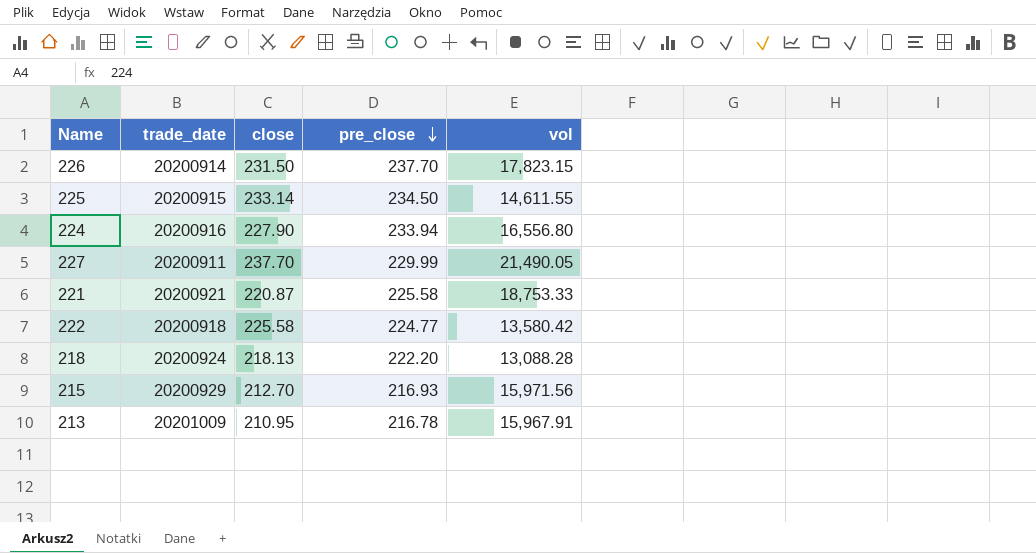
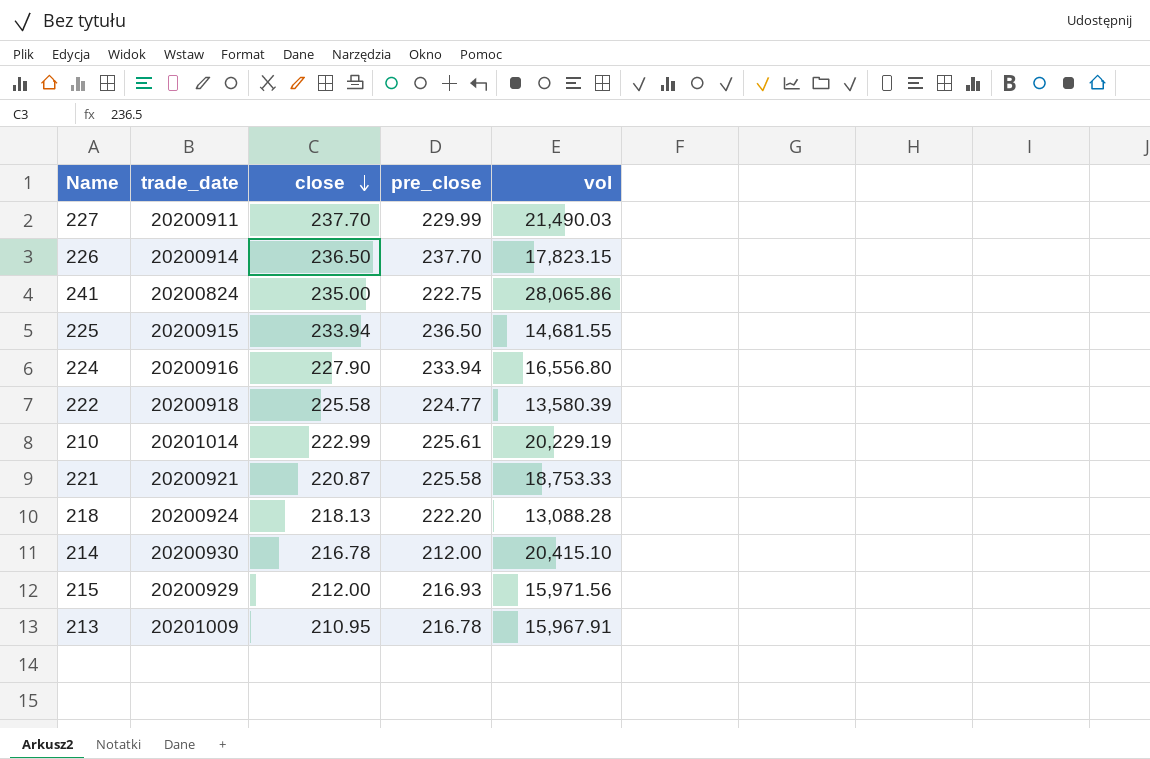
row order: pre_close descending -> close descending
227 | vol: 21,490.05 -> 21,490.03
226 | close: 231.50 -> 236.50
row 241: none -> 20200824 | 235.00 | 222.75 | 28,065.86
225 | close: 233.14 -> 233.94
225 | pre_close: 234.50 -> 236.50
225 | vol: 14,611.55 -> 14,681.55
222 | vol: 13,580.42 -> 13,580.39
row 210: none -> 20201014 | 222.99 | 225.61 | 20,229.19
row 214: none -> 20200930 | 216.78 | 212.00 | 20,415.10
215 | close: 212.70 -> 212.00

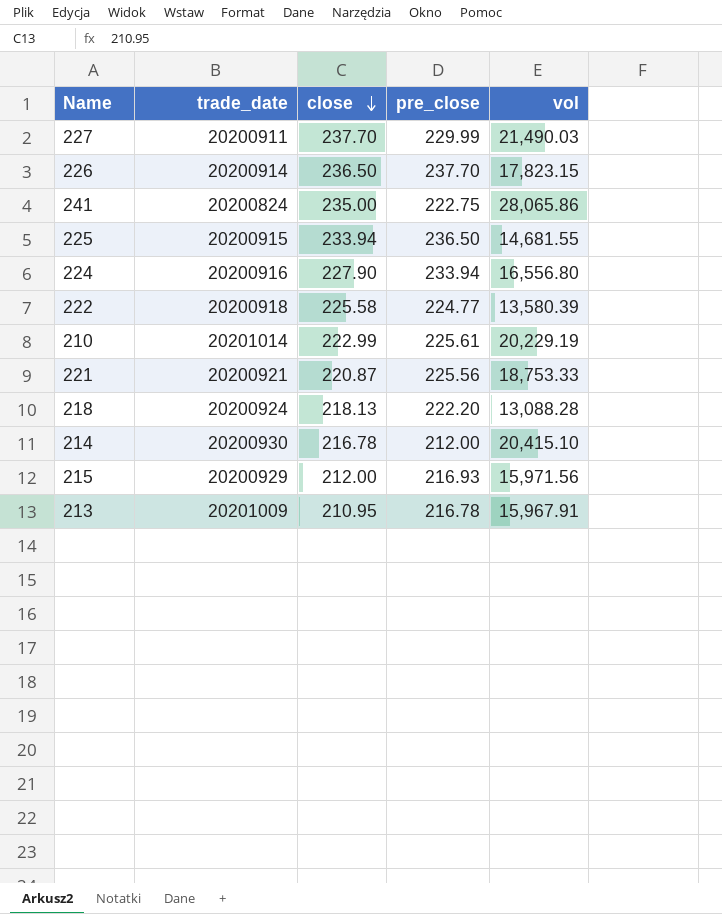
221 | pre_close: 225.58 -> 225.56

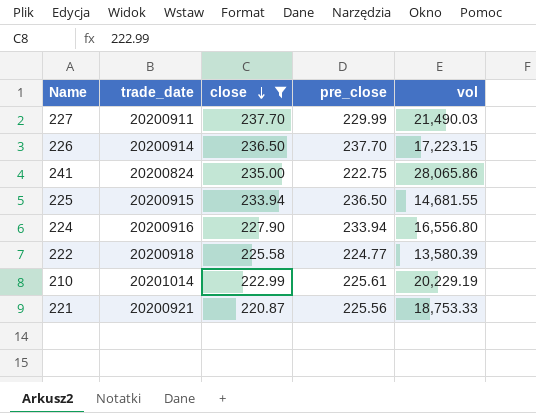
filter: none -> close >= 220.87
226 | vol: 17,823.15 -> 17,223.15

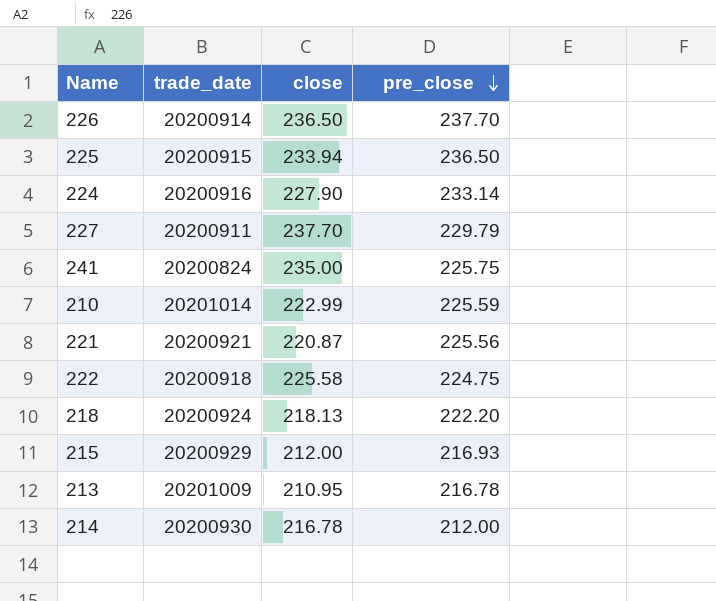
filter: close >= 220.87 -> none
row order: close descending -> pre_close descending
column vol | position: 5 -> none
224 | pre_close: 233.94 -> 233.14
227 | pre_close: 229.99 -> 229.79
241 | pre_close: 222.75 -> 225.75
210 | pre_close: 225.61 -> 225.59
222 | pre_close: 224.77 -> 224.75

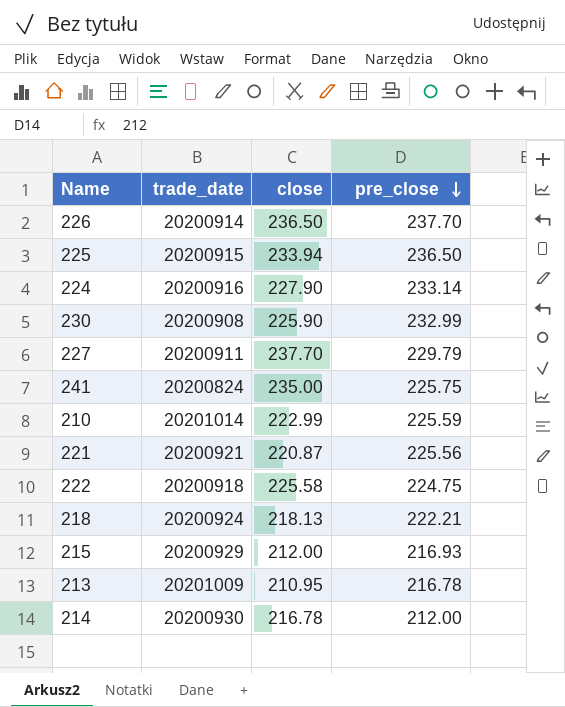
row 230: none -> 20200908 | 225.90 | 232.99
218 | pre_close: 222.20 -> 222.21

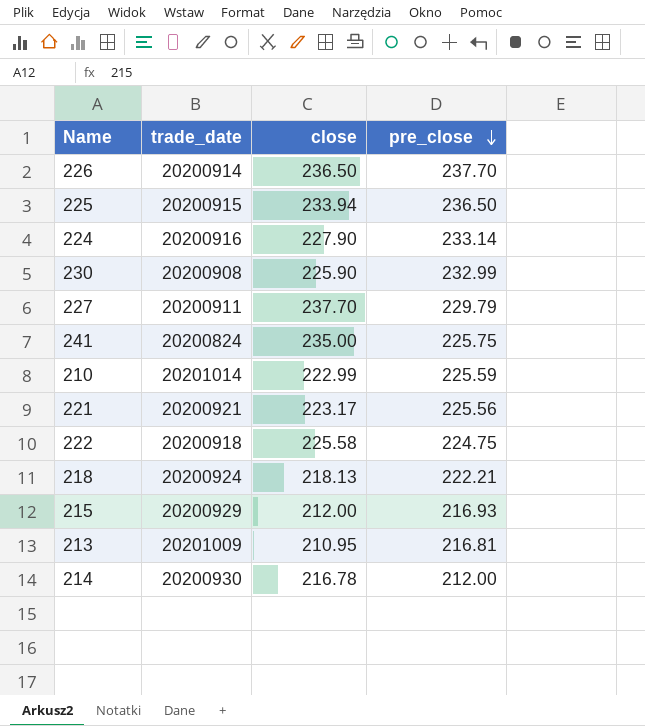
221 | close: 220.87 -> 223.17
213 | pre_close: 216.78 -> 216.81

